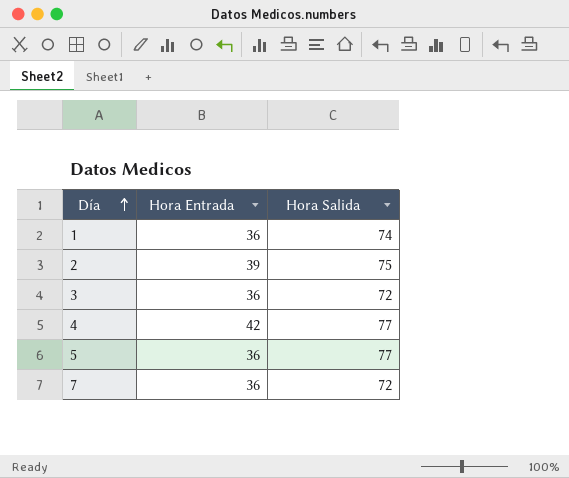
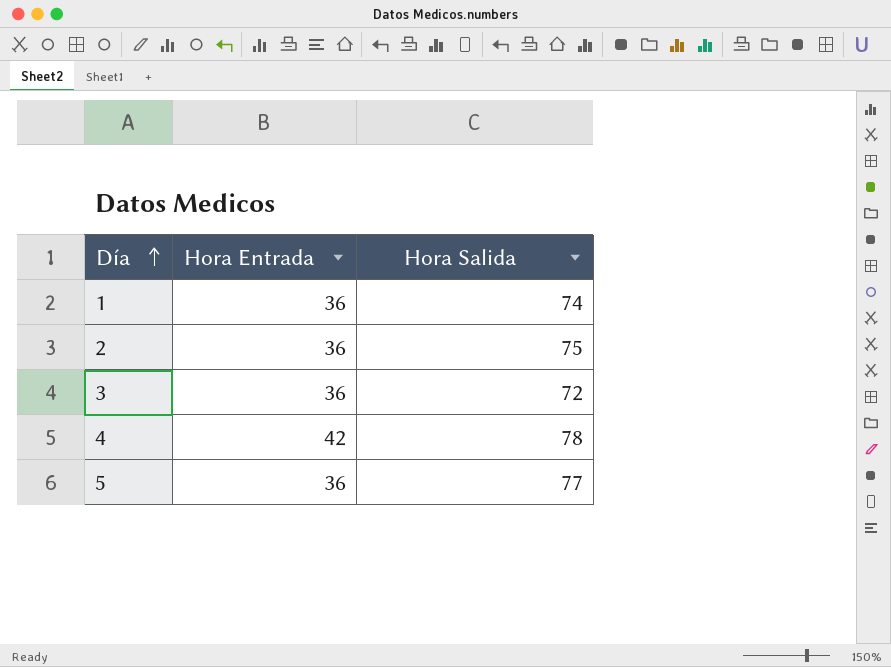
row 7: 36 | 72 -> none
2 | Hora Entrada: 39 -> 36
4 | Hora Salida: 77 -> 78

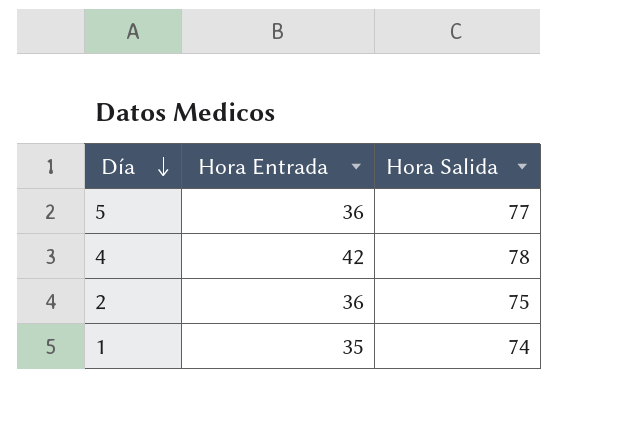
row order: Día ascending -> Día descending
row 3: 36 | 72 -> none
1 | Hora Entrada: 36 -> 35

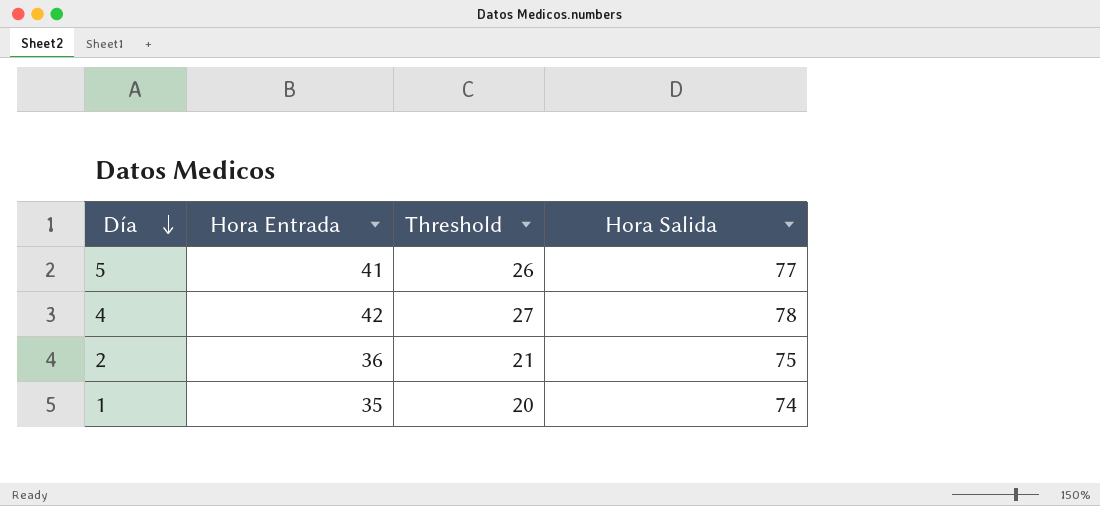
column Threshold | formula: none -> [Hora Entrada] - 15
5 | Hora Entrada: 36 -> 41

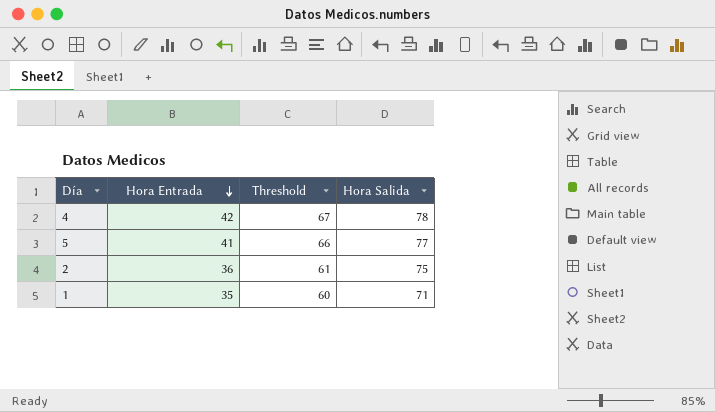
row order: Día descending -> Hora Entrada descending
column Threshold | formula: [Hora Entrada] - 15 -> [Hora Entrada] + 25
1 | Hora Salida: 74 -> 71

